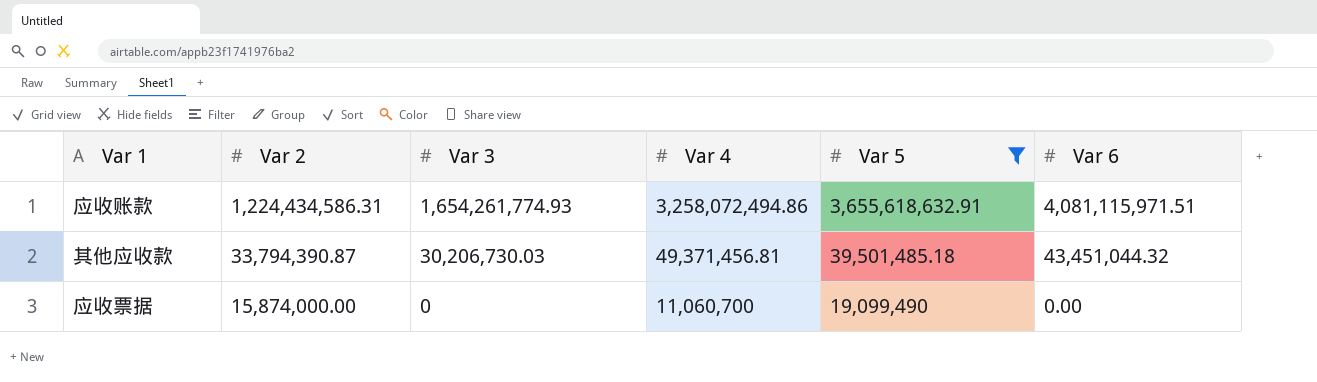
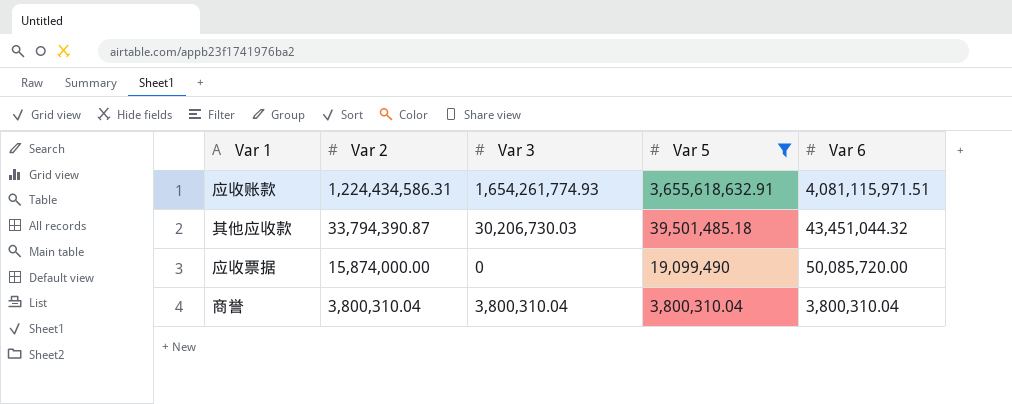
column Var 4 | position: 4 -> none
应收票据 | Var 6: 0.00 -> 50,085,720.00
row 商誉: none -> 3,800,310.04 | 3,800,310.04 | 3,800,310.04 | 3,800,310.04

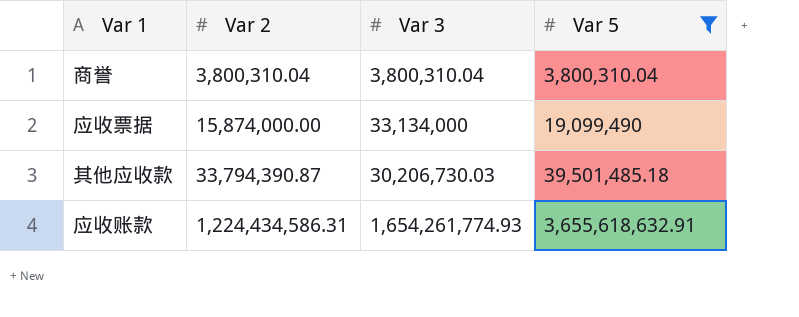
row order: Var 2 descending -> Var 2 ascending
column Var 6 | position: 5 -> none
应收票据 | Var 3: 0 -> 33,134,000

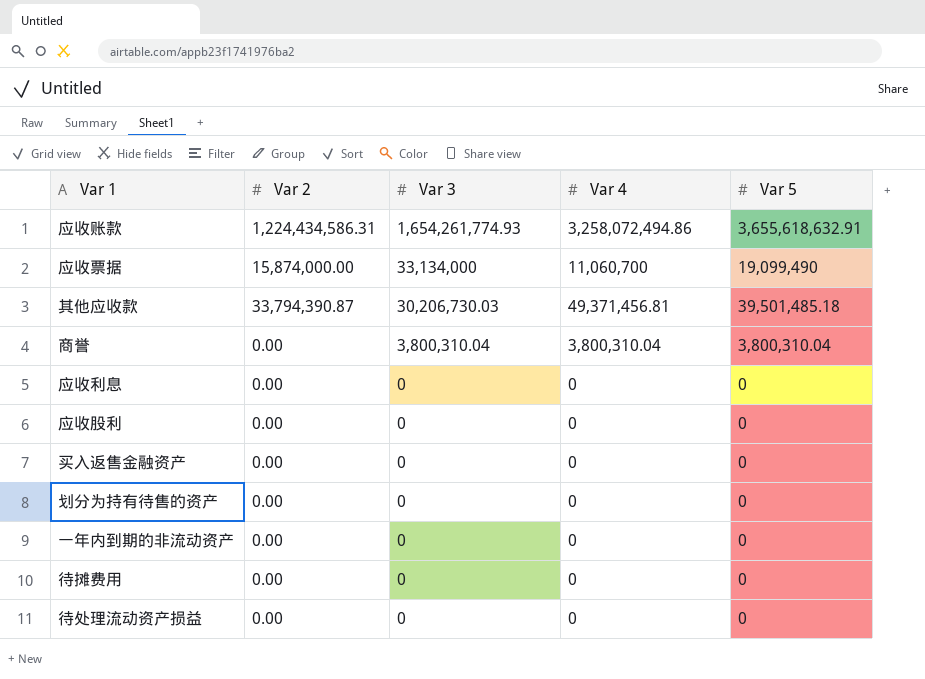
filter: Var 5 != 0 -> none
row order: Var 2 ascending -> Var 3 descending
column Var 4 | position: none -> 4
商誉 | Var 2: 3,800,310.04 -> 0.00

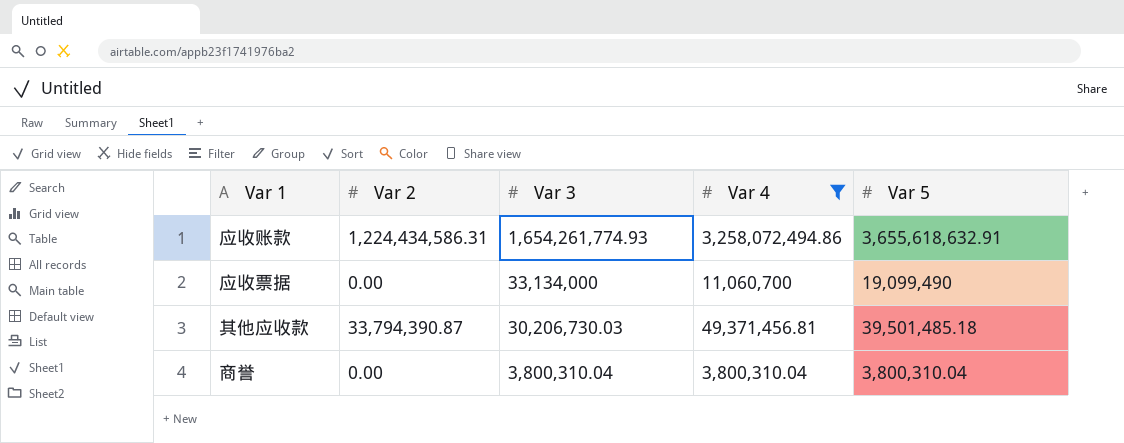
filter: none -> Var 4 != 0
应收票据 | Var 2: 15,874,000.00 -> 0.00

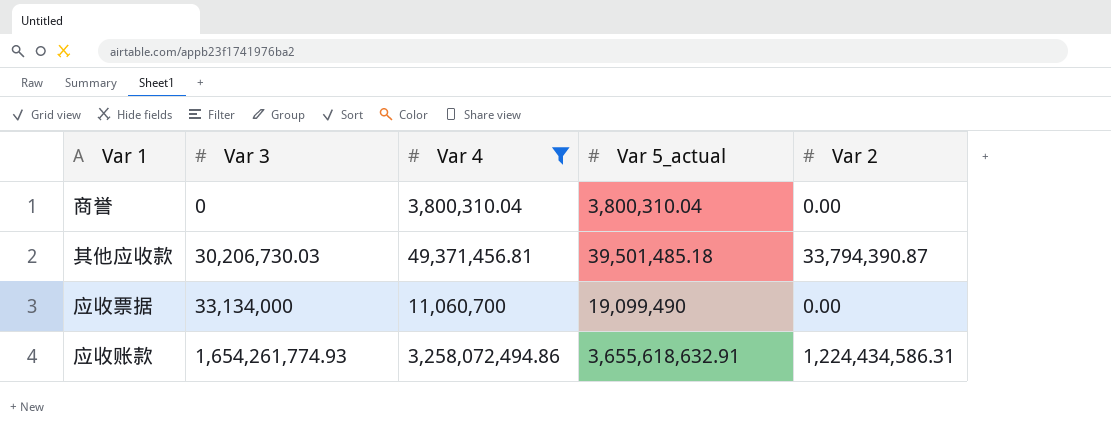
row order: Var 3 descending -> Var 3 ascending
column name: Var 5 -> Var 5_actual
column Var 2 | position: 2 -> 5
商誉 | Var 3: 3,800,310.04 -> 0

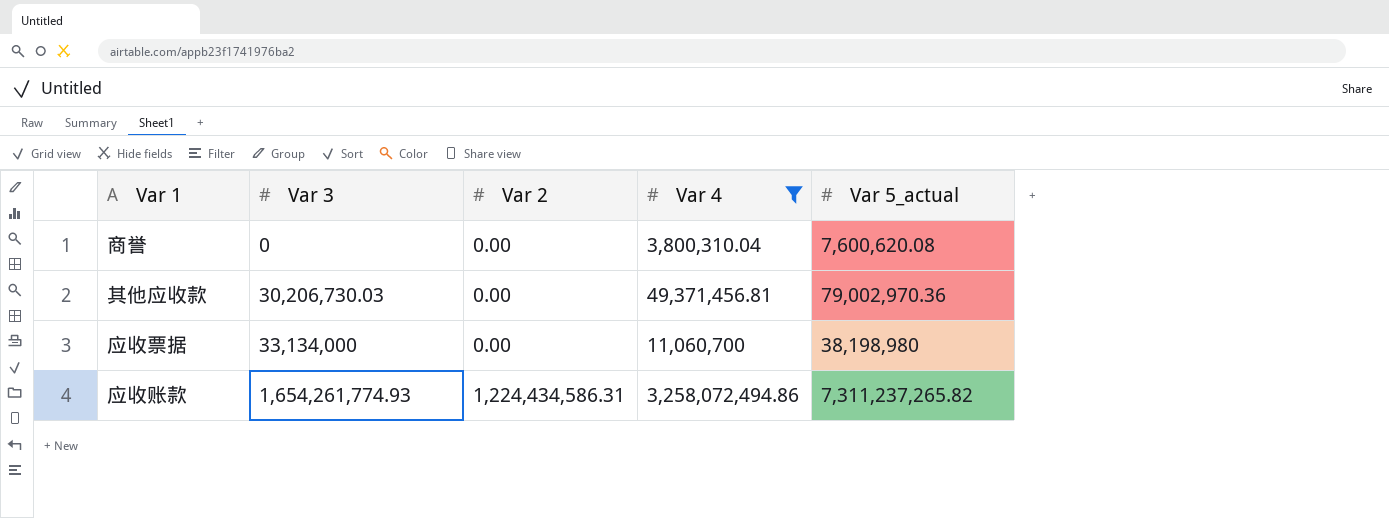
column Var 2 | position: 5 -> 3
商誉 | Var 5_actual: 3,800,310.04 -> 7,600,620.08
其他应收款 | Var 2: 33,794,390.87 -> 0.00
其他应收款 | Var 5_actual: 39,501,485.18 -> 79,002,970.36
应收票据 | Var 5_actual: 19,099,490 -> 38,198,980
应收账款 | Var 5_actual: 3,655,618,632.91 -> 7,311,237,265.82

